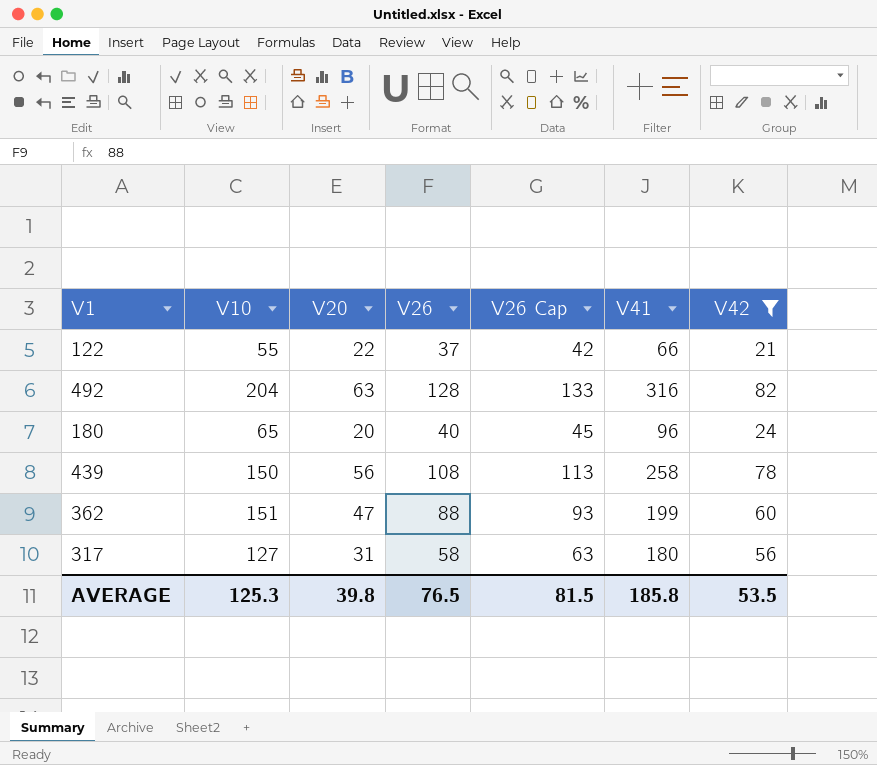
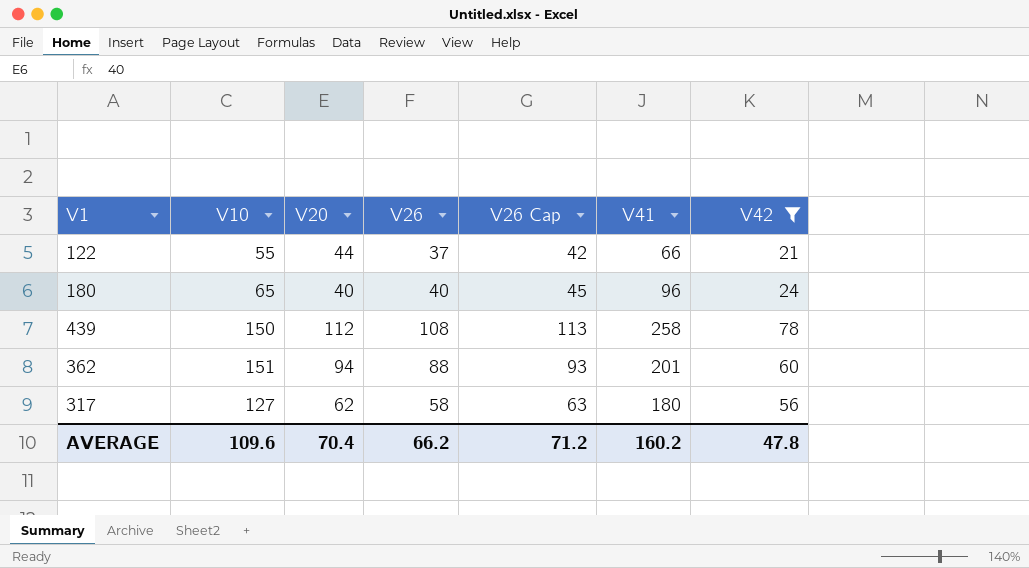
row 492: 204 | 63 | 128 | 133 | 316 | 82 -> none
122 | V20: 22 -> 44
180 | V20: 20 -> 40
439 | V20: 56 -> 112
362 | V20: 47 -> 94
362 | V41: 199 -> 201
317 | V20: 31 -> 62
AVERAGE | V10: 125.3 -> 109.6
AVERAGE | V20: 39.8 -> 70.4
AVERAGE | V26: 76.5 -> 66.2
AVERAGE | V26 Cap: 81.5 -> 71.2
AVERAGE | V41: 185.8 -> 160.2
AVERAGE | V42: 53.5 -> 47.8

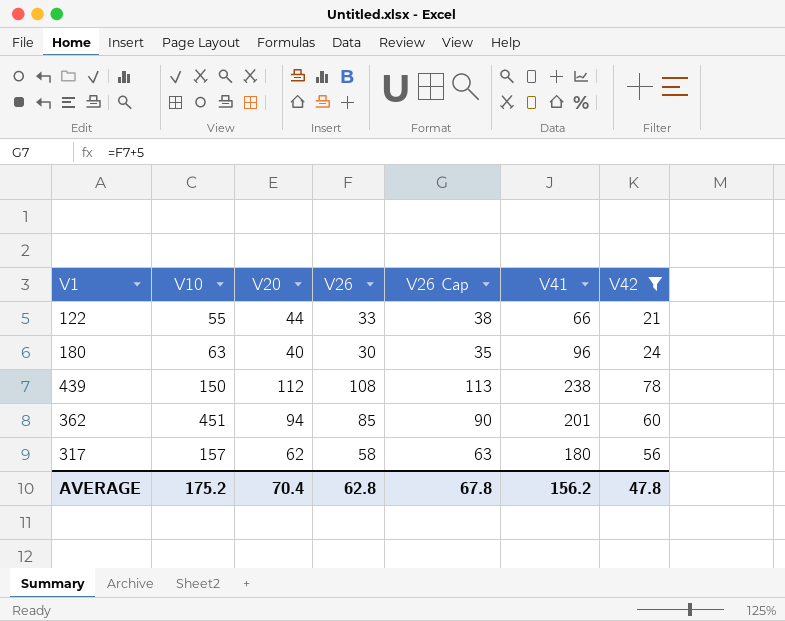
122 | V26: 37 -> 33
122 | V26 Cap: 42 -> 38
180 | V10: 65 -> 63
180 | V26: 40 -> 30
180 | V26 Cap: 45 -> 35
439 | V41: 258 -> 238
362 | V10: 151 -> 451
362 | V26: 88 -> 85
362 | V26 Cap: 93 -> 90
317 | V10: 127 -> 157
AVERAGE | V10: 109.6 -> 175.2
AVERAGE | V26: 66.2 -> 62.8
AVERAGE | V26 Cap: 71.2 -> 67.8
AVERAGE | V41: 160.2 -> 156.2

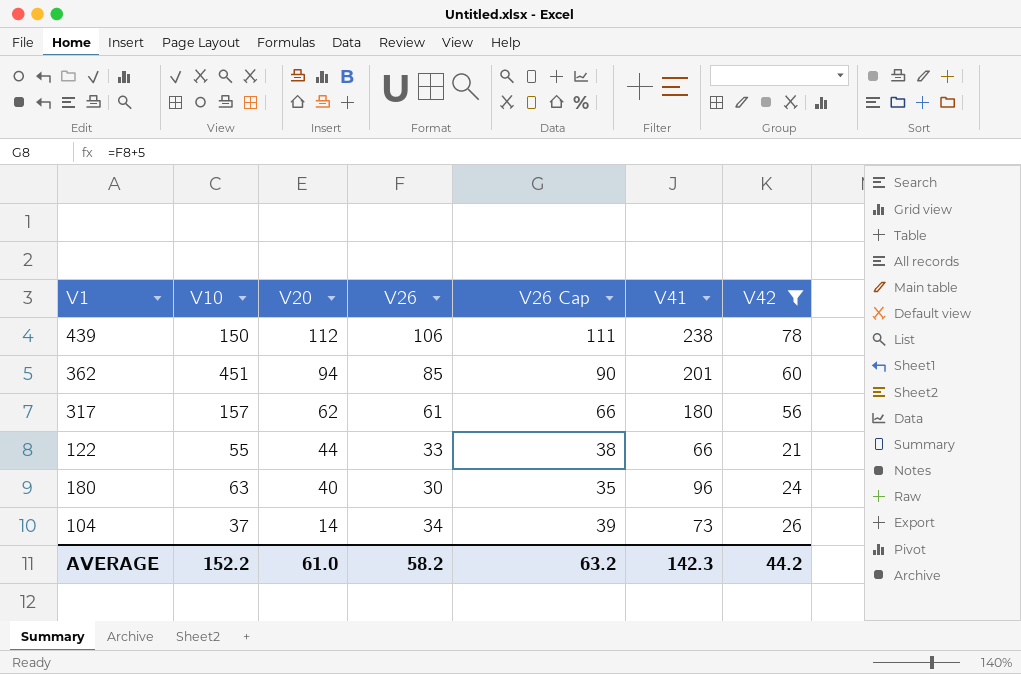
row order: none -> V20 descending
439 | V26: 108 -> 106
439 | V26 Cap: 113 -> 111
317 | V26: 58 -> 61
317 | V26 Cap: 63 -> 66
row 104: none -> 37 | 14 | 34 | 39 | 73 | 26
AVERAGE | V10: 175.2 -> 152.2
AVERAGE | V20: 70.4 -> 61.0
AVERAGE | V26: 62.8 -> 58.2
AVERAGE | V26 Cap: 67.8 -> 63.2
AVERAGE | V41: 156.2 -> 142.3
AVERAGE | V42: 47.8 -> 44.2

